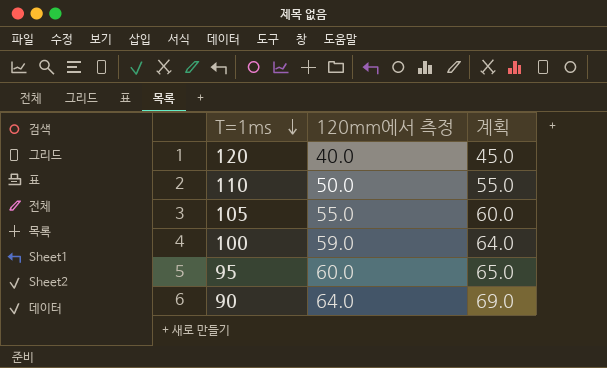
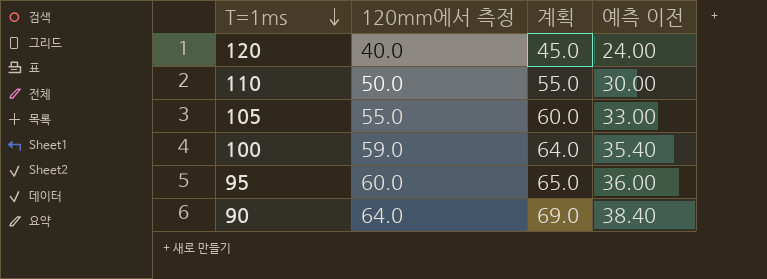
column 예측 이전 | formula: none -> [120mm에서 측정] * 0.6

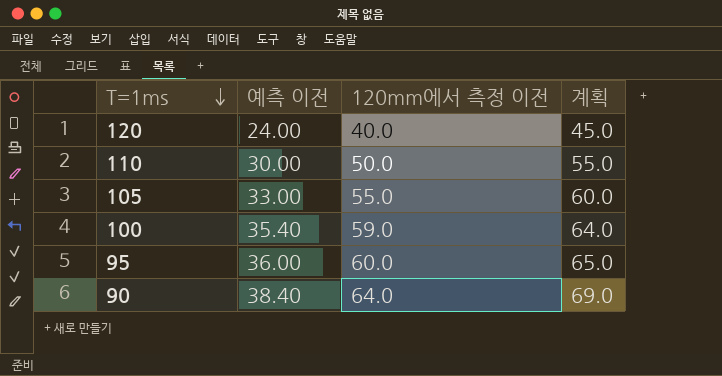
column 예측 이전 | position: 4 -> 2
column name: 120mm에서 측정 -> 120mm에서 측정 이전

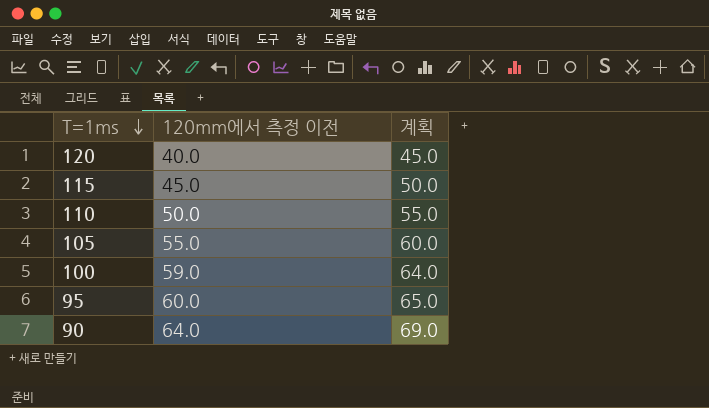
column 예측 이전 | formula: [120mm에서 측정 이전] * 0.6 -> none
row 115: none -> 45.0 | 50.0

